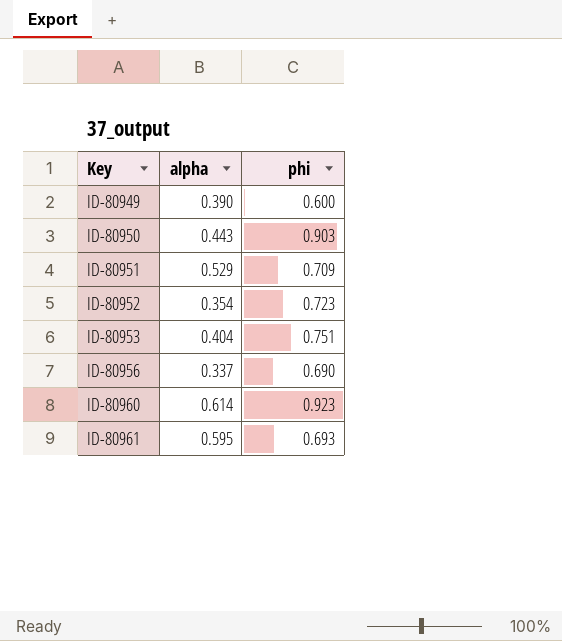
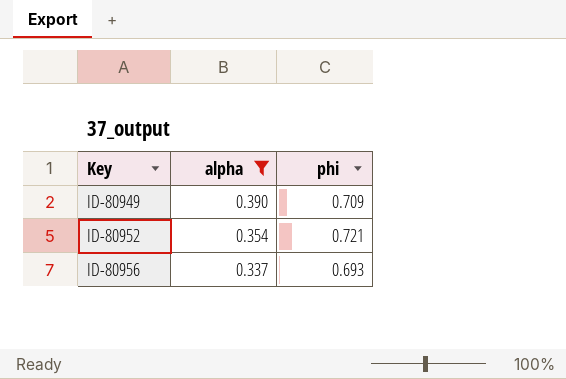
filter: none -> alpha <= 0.390
ID-80949 | phi: 0.600 -> 0.709
ID-80952 | phi: 0.723 -> 0.721
ID-80956 | phi: 0.690 -> 0.693

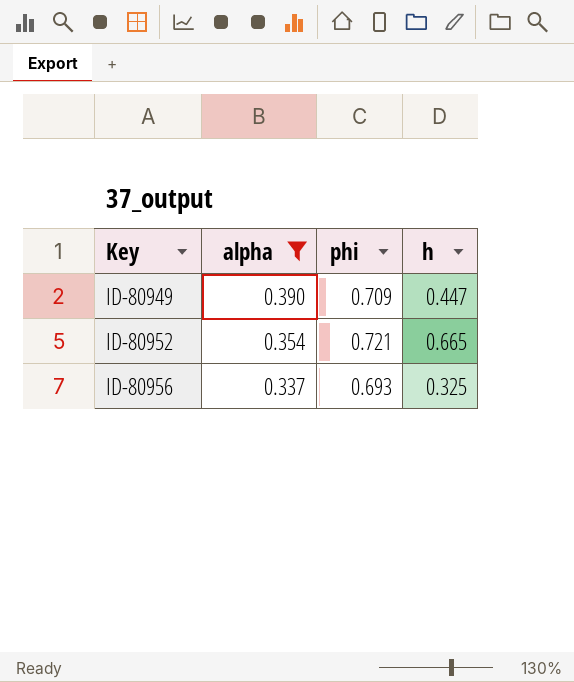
column h | position: none -> 4

